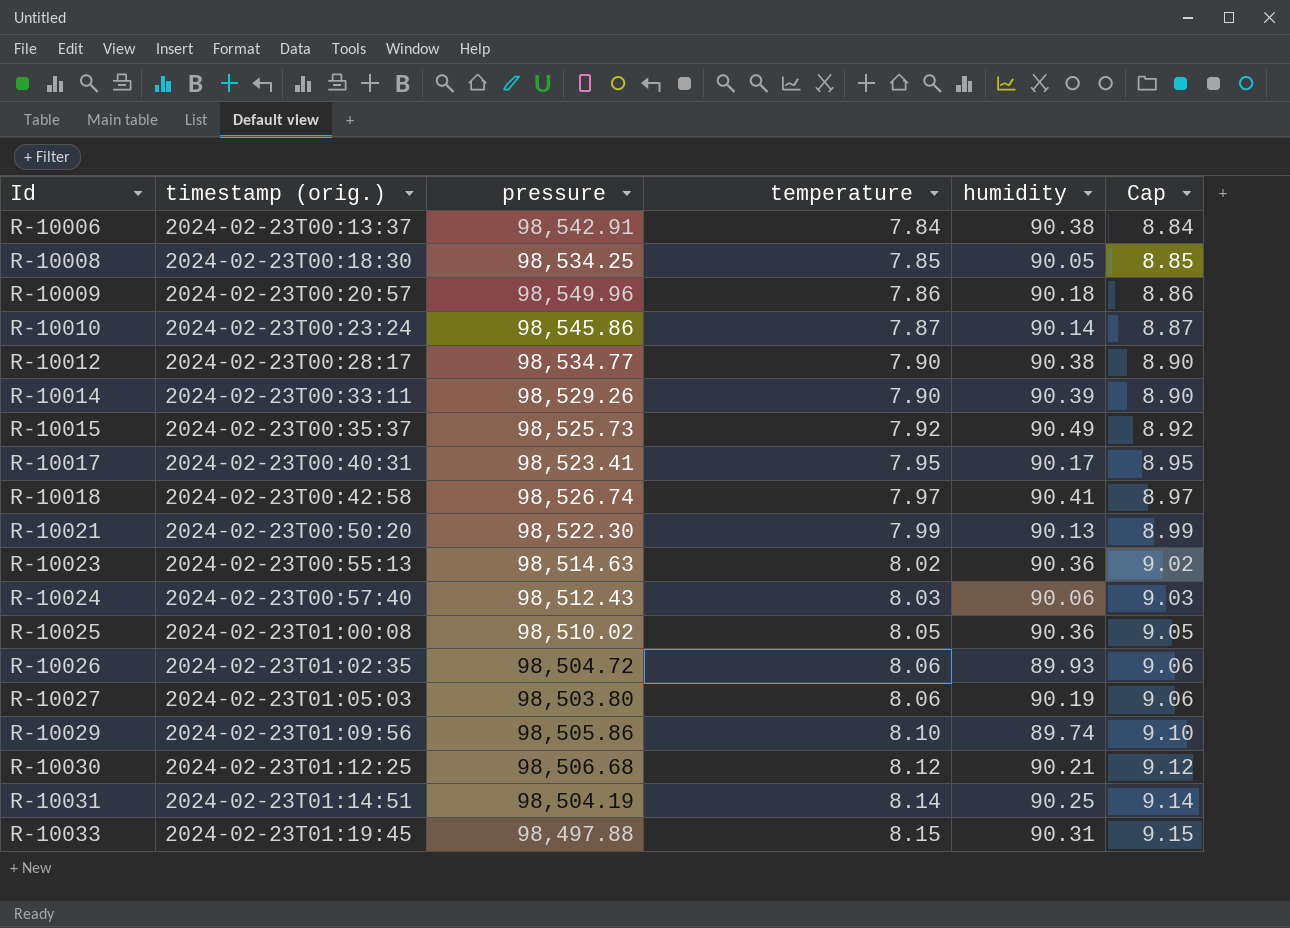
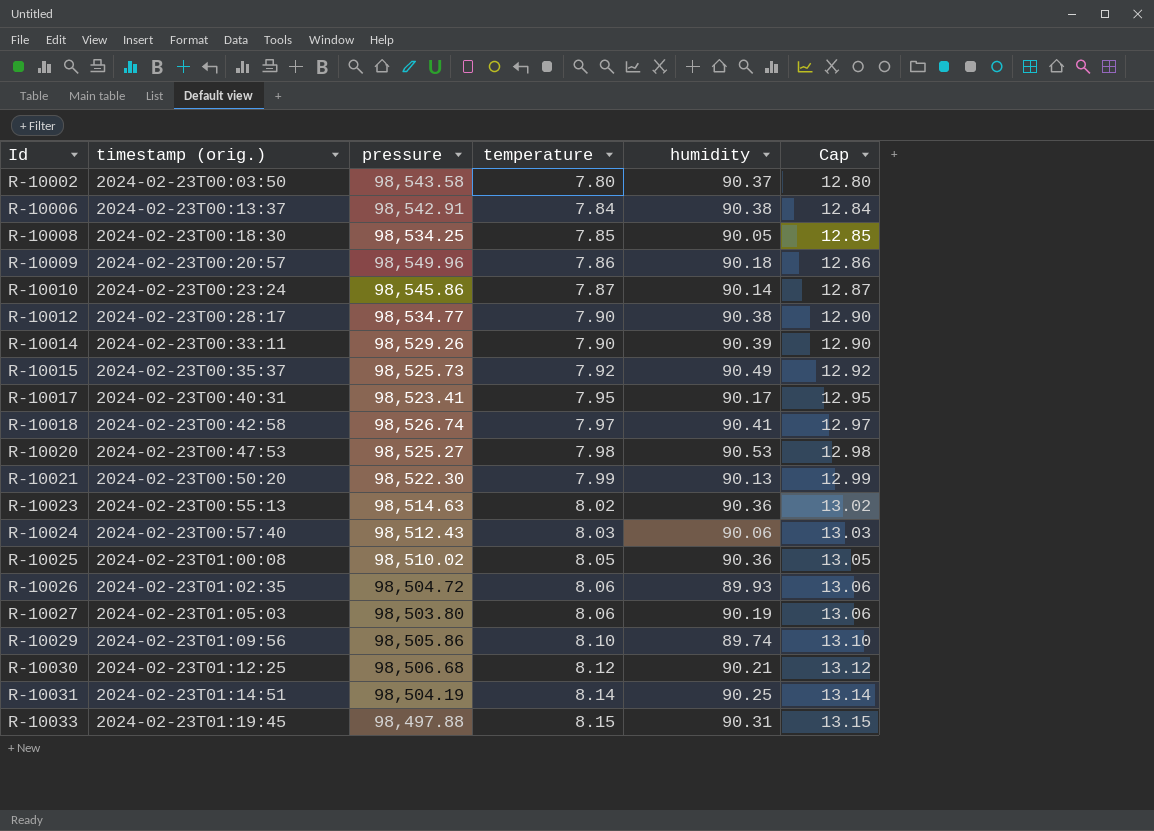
column Cap | formula: [temperature] + 1 -> [temperature] + 5
row R-10002: none -> 2024-02-23T00:03:50 | 98,543.58 | 7.80 | 90.37 | 12.80
row R-10020: none -> 2024-02-23T00:47:53 | 98,525.27 | 7.98 | 90.53 | 12.98

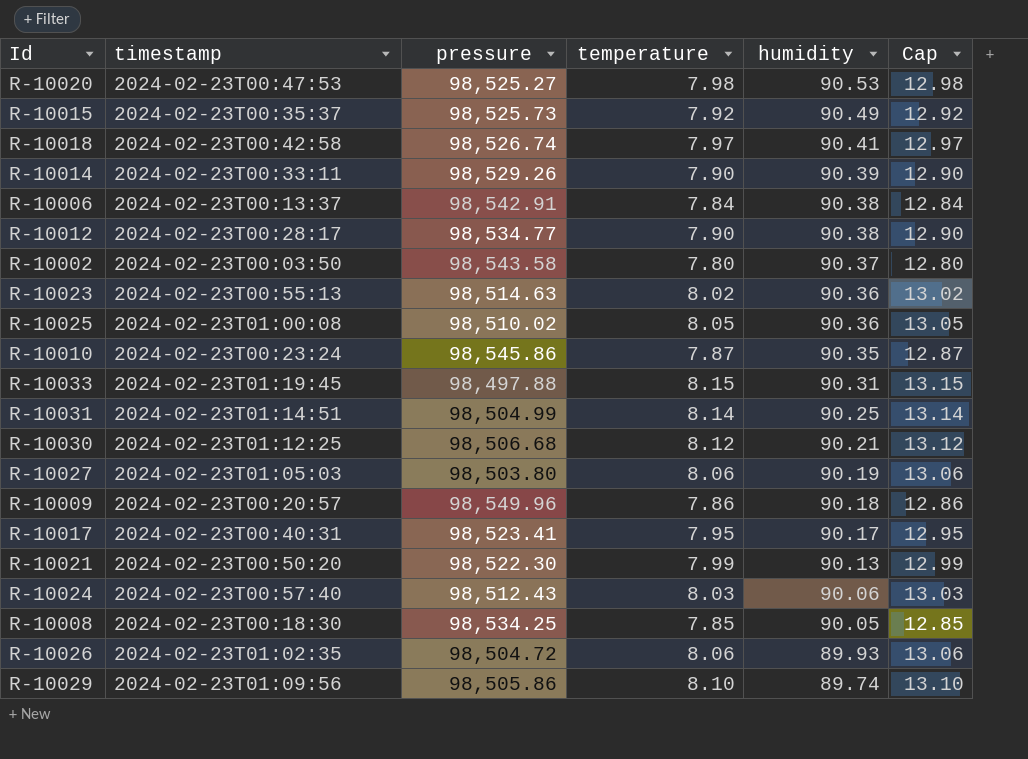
row order: Id ascending -> humidity descending
column name: timestamp (orig.) -> timestamp
R-10010 | humidity: 90.14 -> 90.35
R-10031 | pressure: 98,504.19 -> 98,504.99

